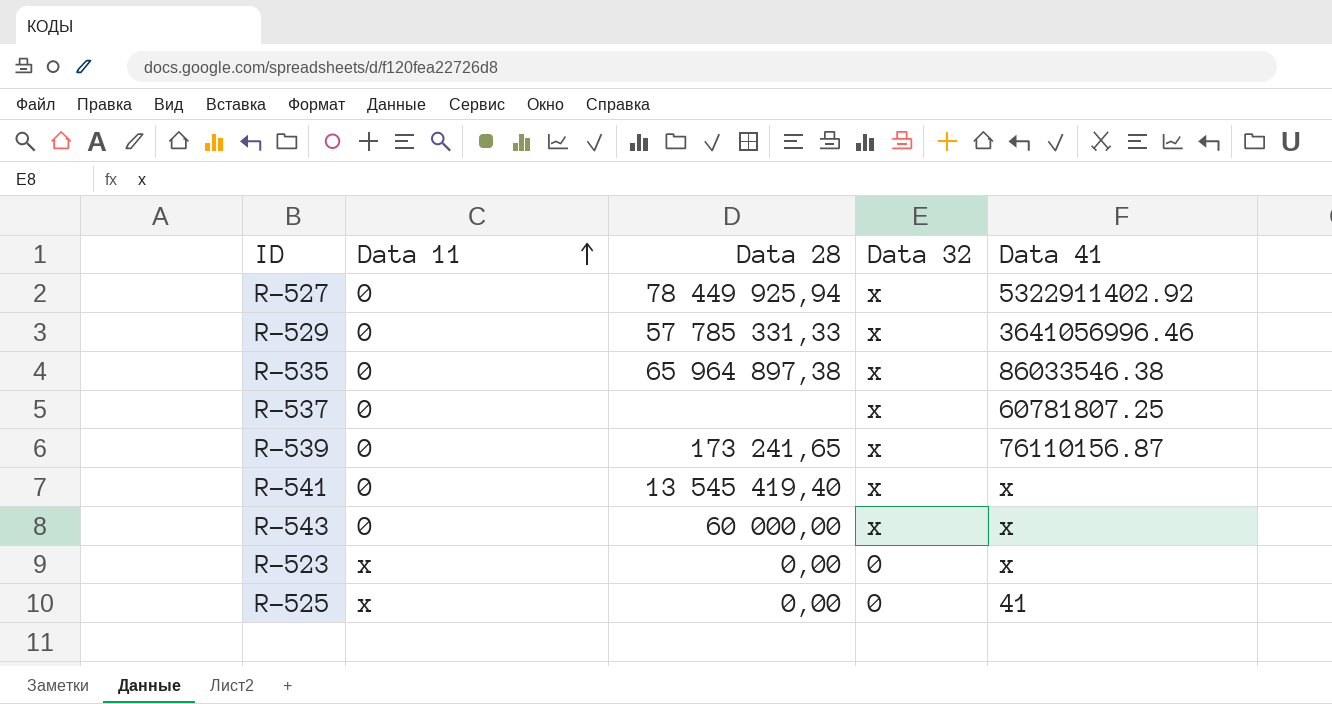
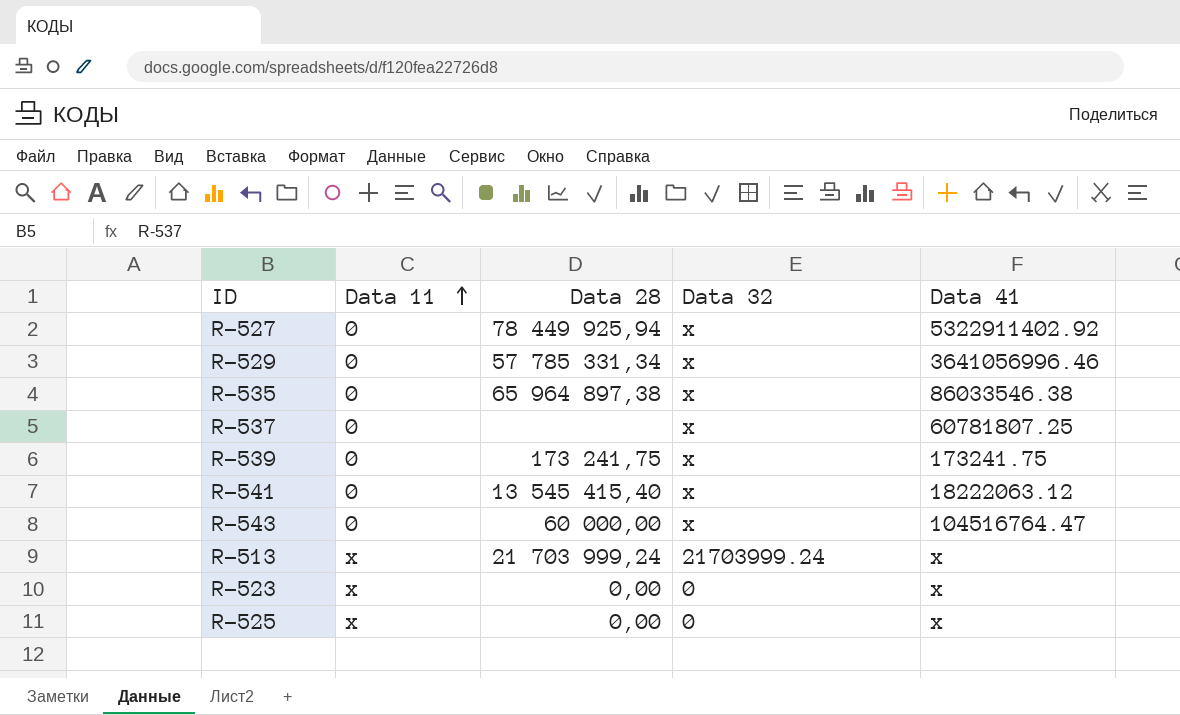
R-529 | Data 28: 57 785 331,33 -> 57 785 331,34
R-539 | Data 28: 173 241,65 -> 173 241,75
R-539 | Data 41: 76110156.87 -> 173241.75
R-541 | Data 28: 13 545 419,40 -> 13 545 415,40
R-541 | Data 41: х -> 18222063.12
R-543 | Data 41: х -> 104516764.47
row R-513: none -> х | 21 703 999,24 | 21703999.24 | х
R-525 | Data 41: 41 -> х

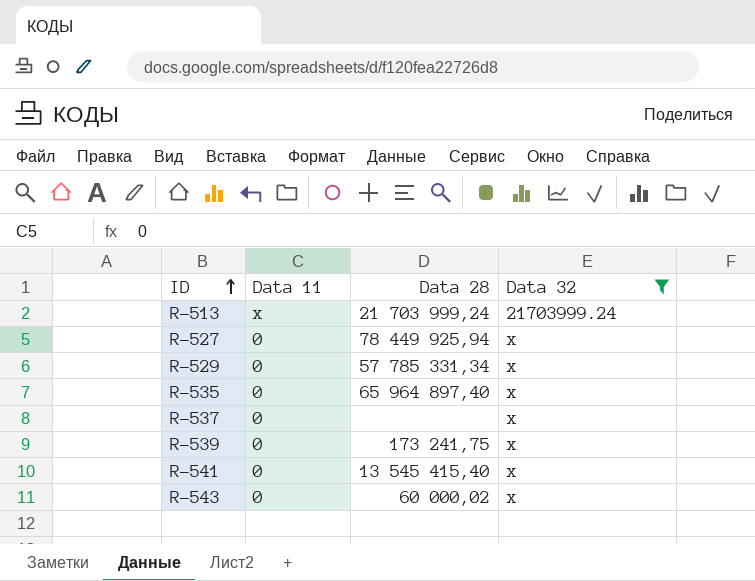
filter: none -> Data 32 != 0
row order: Data 11 ascending -> ID ascending
column Data 41 | position: 5 -> none
R-535 | Data 28: 65 964 897,38 -> 65 964 897,40
R-543 | Data 28: 60 000,00 -> 60 000,02

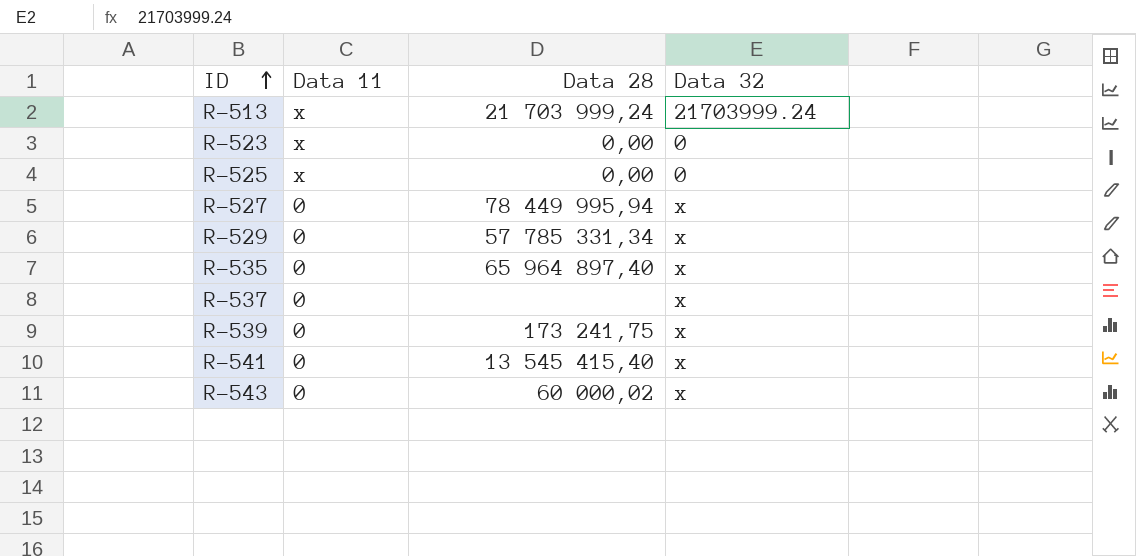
filter: Data 32 != 0 -> none
R-527 | Data 28: 78 449 925,94 -> 78 449 995,94

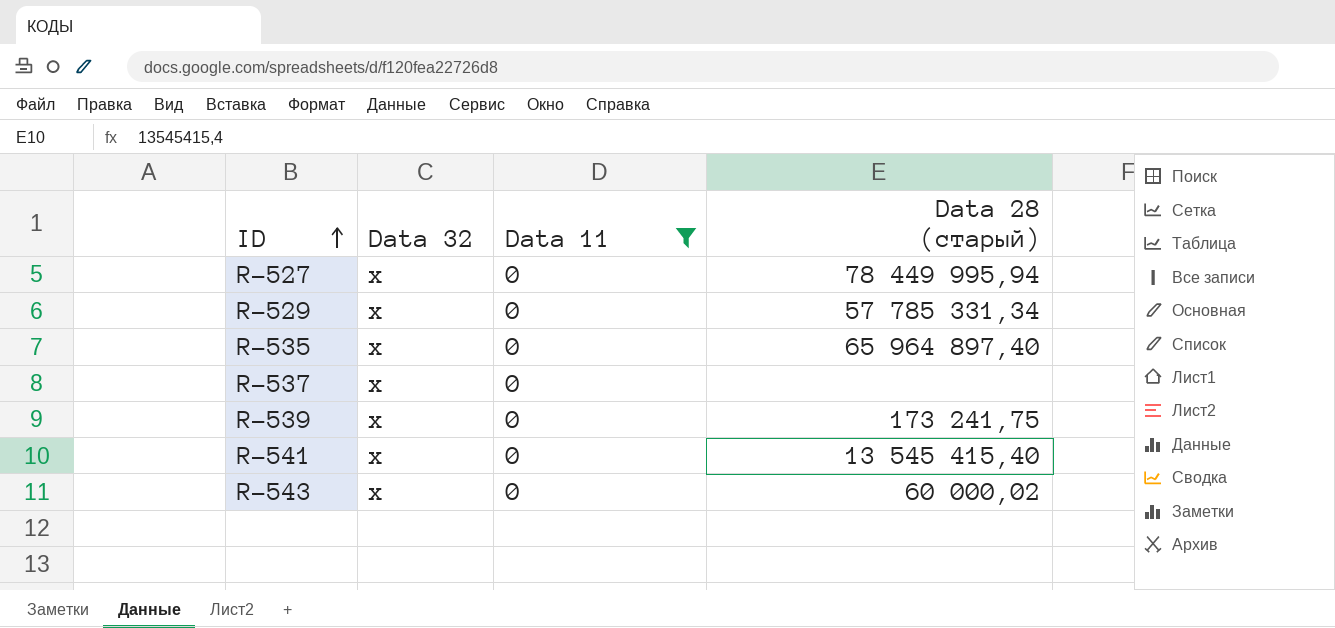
filter: none -> Data 11 = 0
column Data 32 | position: 4 -> 2
column name: Data 28 -> Data 28 (старый)

